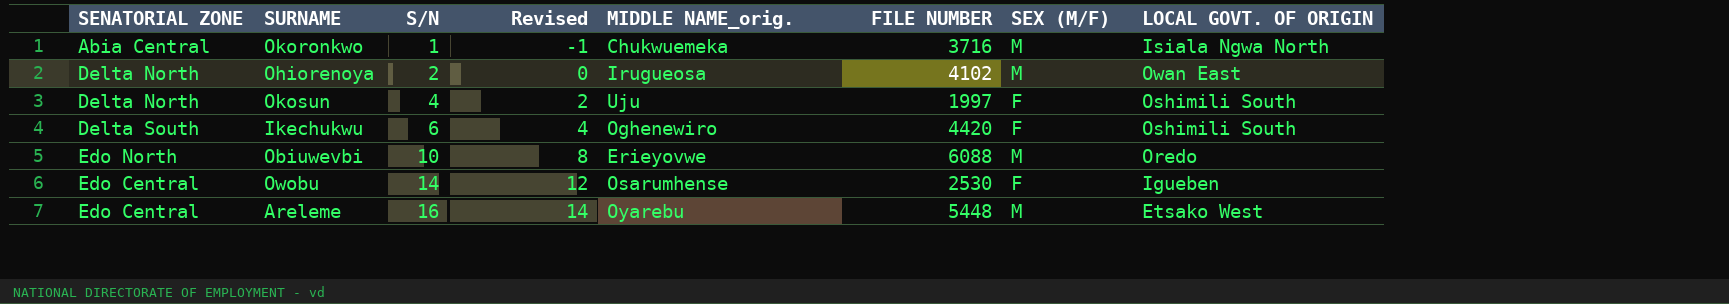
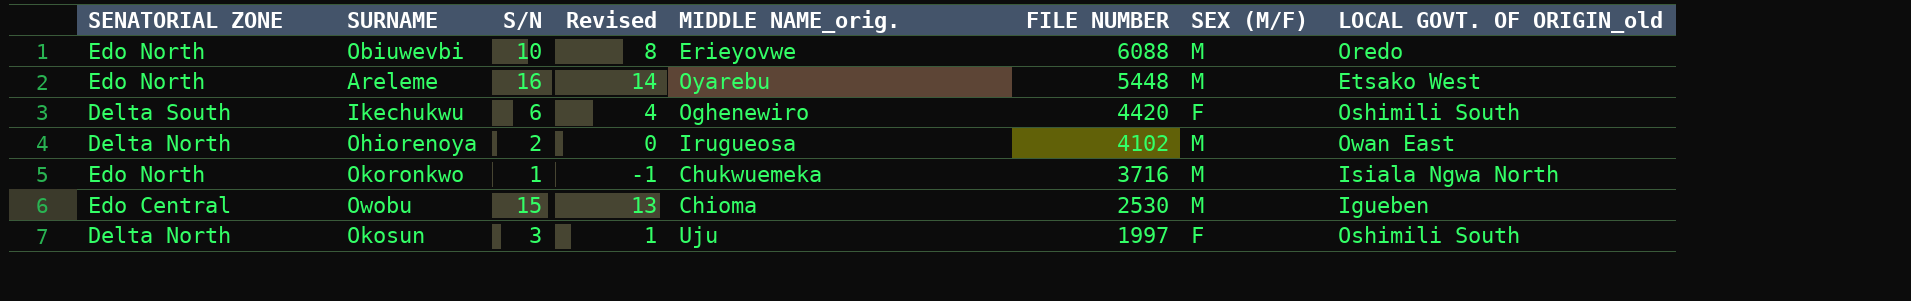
row order: S/N ascending -> FILE NUMBER descending
column name: LOCAL GOVT. OF ORIGIN -> LOCAL GOVT. OF ORIGIN_old
Areleme | SENATORIAL ZONE: Edo Central -> Edo North
Okoronkwo | SENATORIAL ZONE: Abia Central -> Edo North
Owobu | S/N: 14 -> 15
Owobu | Revised: 12 -> 13
Owobu | MIDDLE NAME_orig.: Osarumhense -> Chioma
Owobu | SEX (M/F): F -> M
Okosun | S/N: 4 -> 3
Okosun | Revised: 2 -> 1

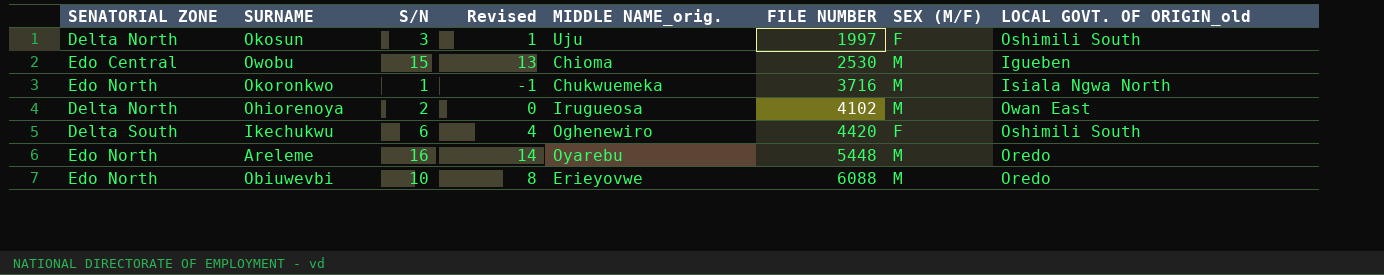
row order: FILE NUMBER descending -> FILE NUMBER ascending
Areleme | LOCAL GOVT. OF ORIGIN_old: Etsako West -> Oredo

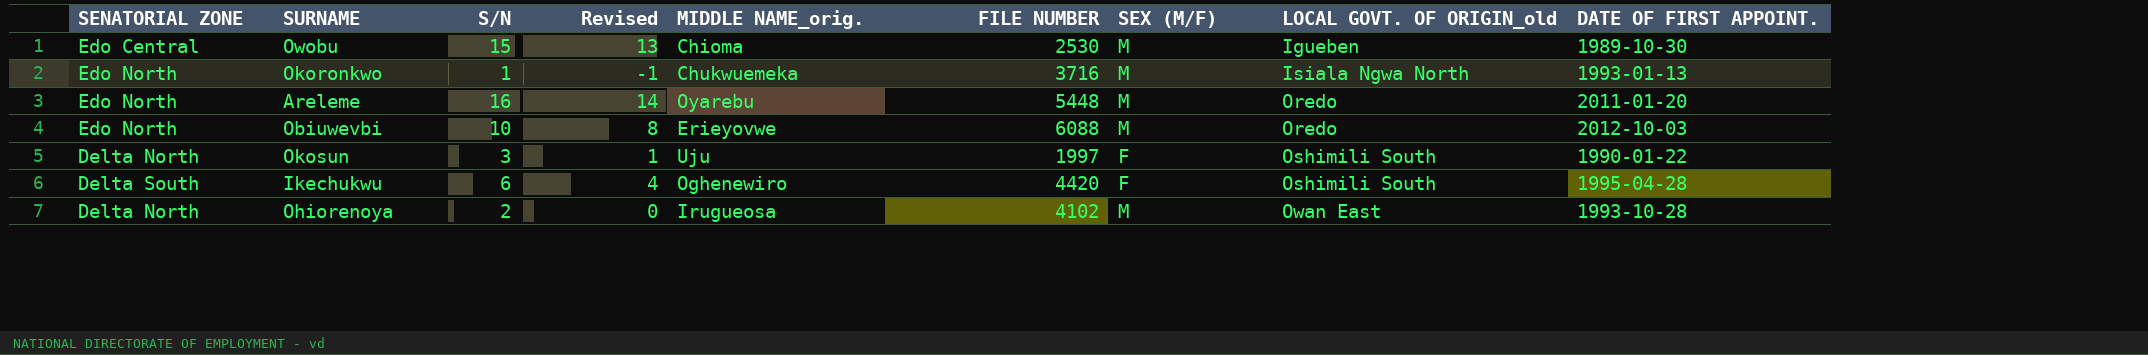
row order: FILE NUMBER ascending -> LOCAL GOVT. OF ORIGIN_old ascending
column DATE OF FIRST APPOINT. | position: none -> 9

